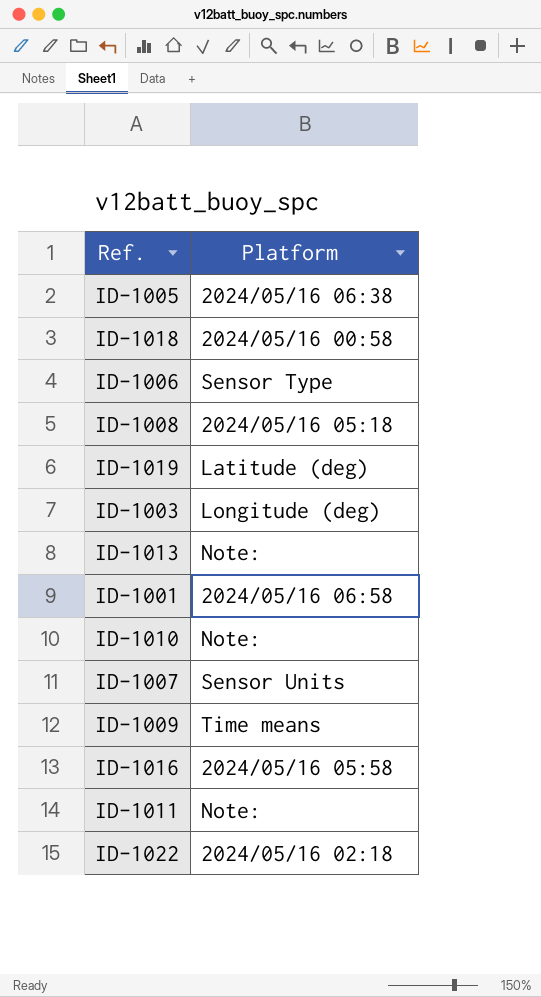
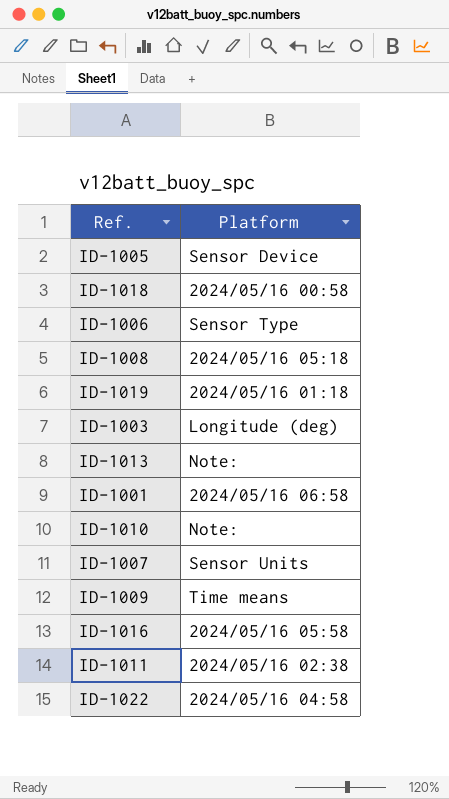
ID-1005 | Platform: 2024/05/16 06:38 -> Sensor Device
ID-1019 | Platform: Latitude (deg) -> 2024/05/16 01:18
ID-1011 | Platform: Note: -> 2024/05/16 02:38
ID-1022 | Platform: 2024/05/16 02:18 -> 2024/05/16 04:58

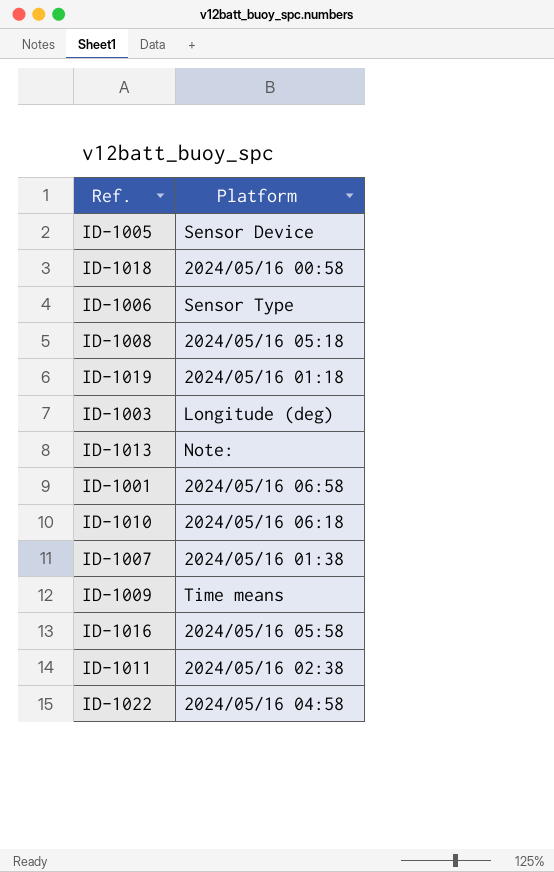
ID-1010 | Platform: Note: -> 2024/05/16 06:18
ID-1007 | Platform: Sensor Units -> 2024/05/16 01:38

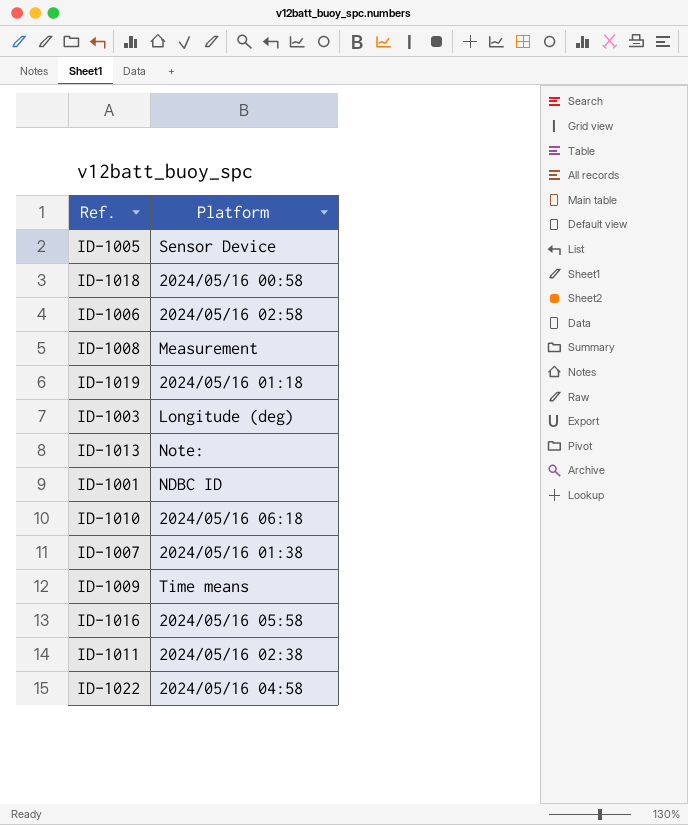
ID-1006 | Platform: Sensor Type -> 2024/05/16 02:58
ID-1008 | Platform: 2024/05/16 05:18 -> Measurement
ID-1001 | Platform: 2024/05/16 06:58 -> NDBC ID

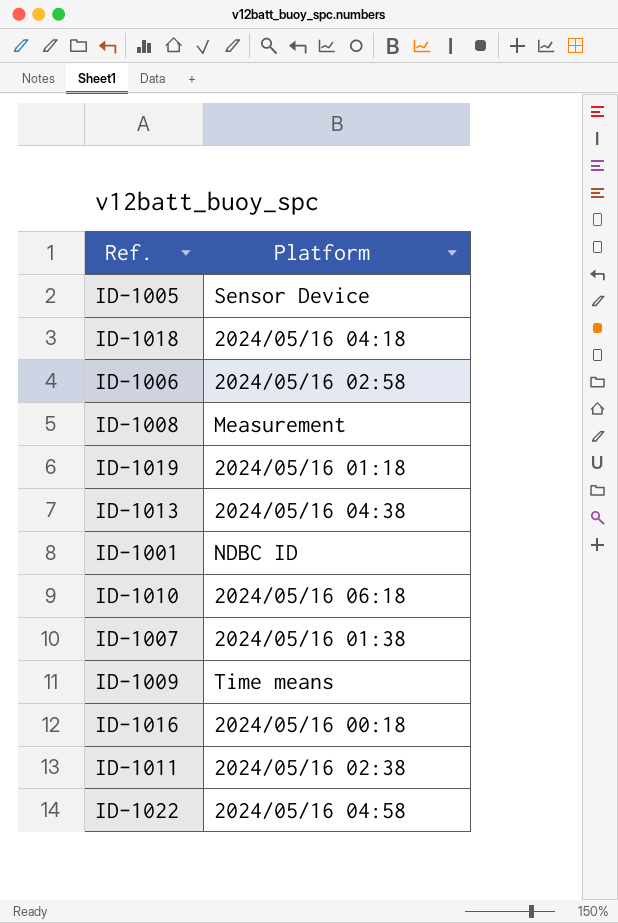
row ID-1003: Longitude (deg) -> none
ID-1018 | Platform: 2024/05/16 00:58 -> 2024/05/16 04:18
ID-1013 | Platform: Note: -> 2024/05/16 04:38
ID-1016 | Platform: 2024/05/16 05:58 -> 2024/05/16 00:18

